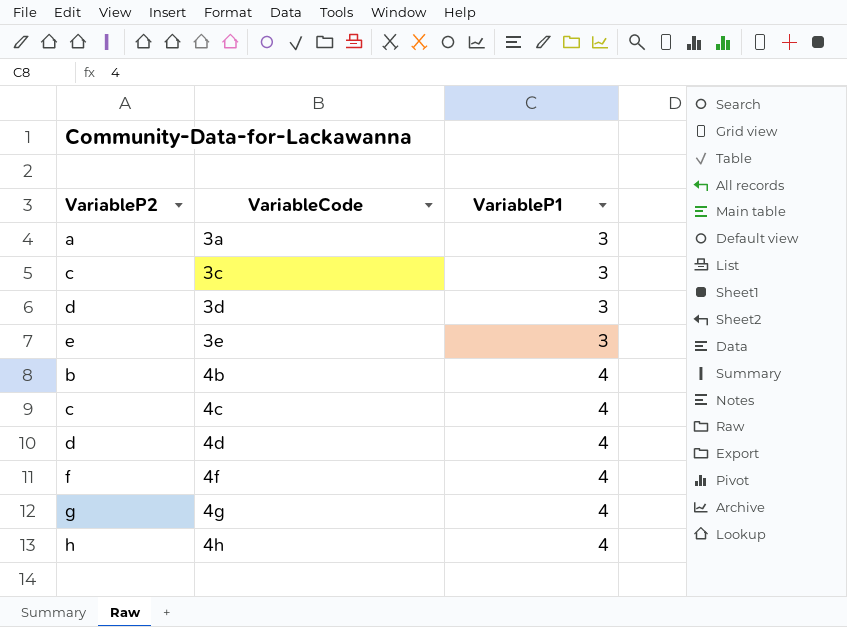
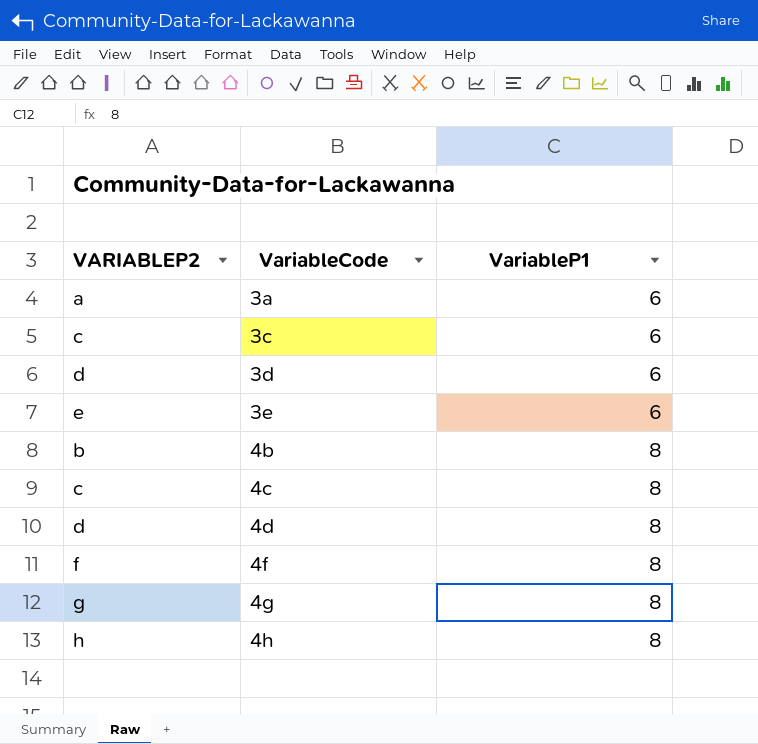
column name: VariableP2 -> VARIABLEP2
3a | VariableP1: 3 -> 6
3c | VariableP1: 3 -> 6
3d | VariableP1: 3 -> 6
3e | VariableP1: 3 -> 6
4b | VariableP1: 4 -> 8
4c | VariableP1: 4 -> 8
4d | VariableP1: 4 -> 8
4f | VariableP1: 4 -> 8
4g | VariableP1: 4 -> 8
4h | VariableP1: 4 -> 8

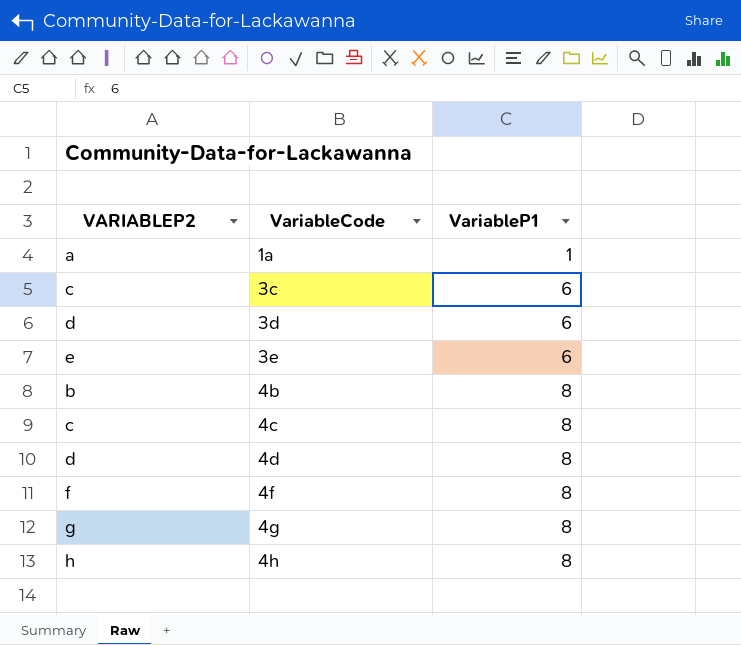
row 3a: a | 6 -> none
row 1a: none -> a | 1

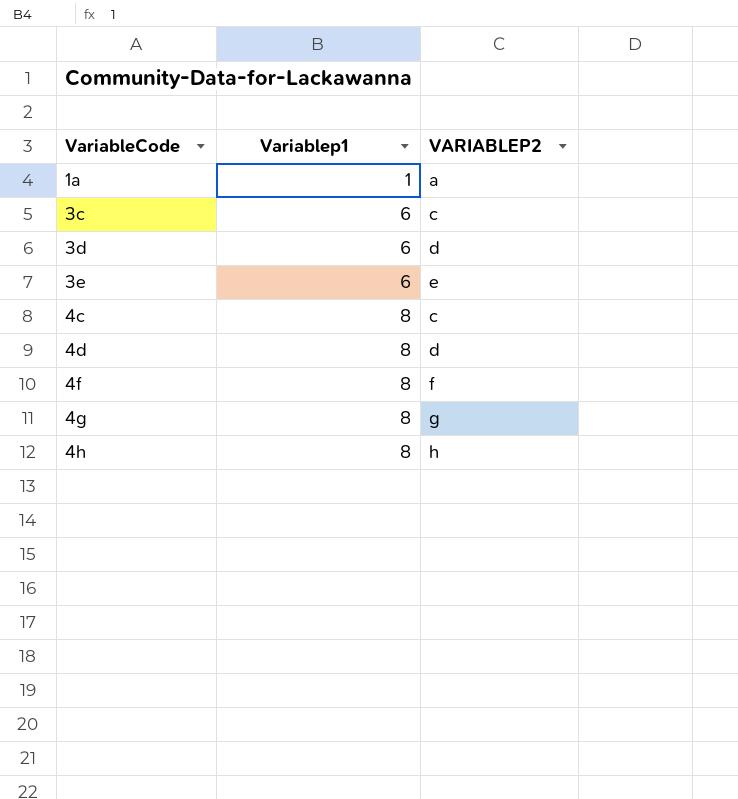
column name: VariableP1 -> Variablep1
column VARIABLEP2 | position: 1 -> 3
row 4b: b | 8 -> none

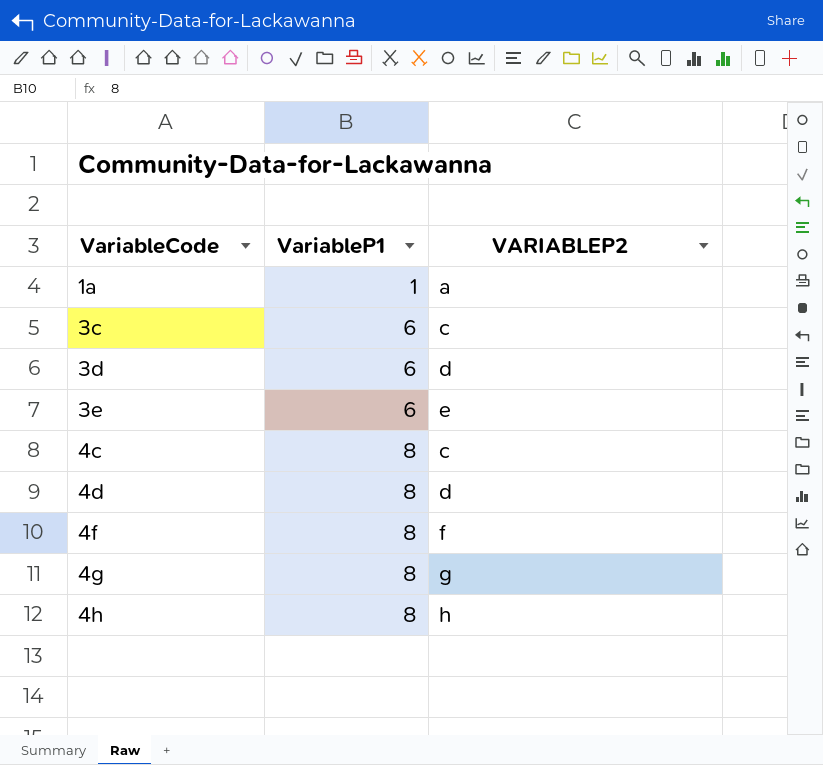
column name: Variablep1 -> VariableP1

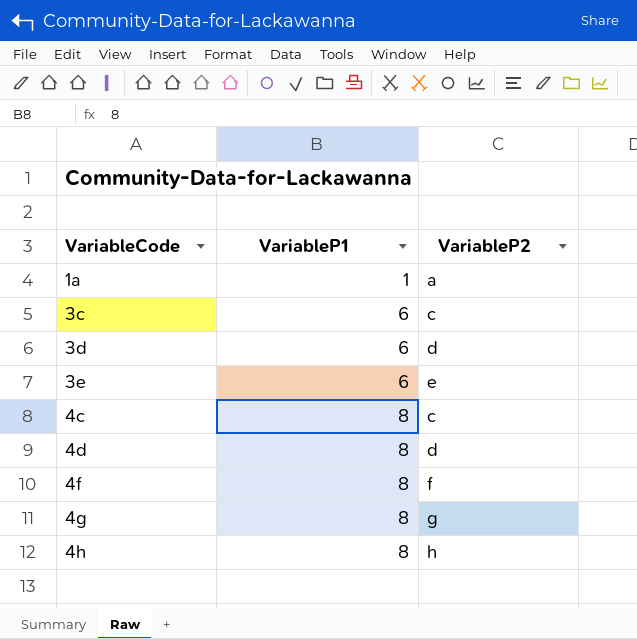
column name: VARIABLEP2 -> VariableP2

